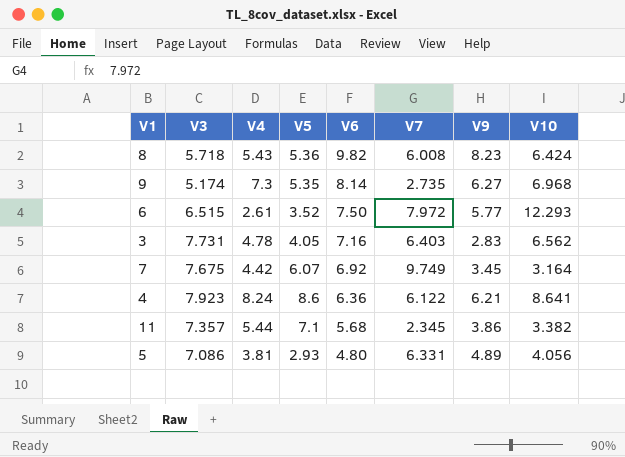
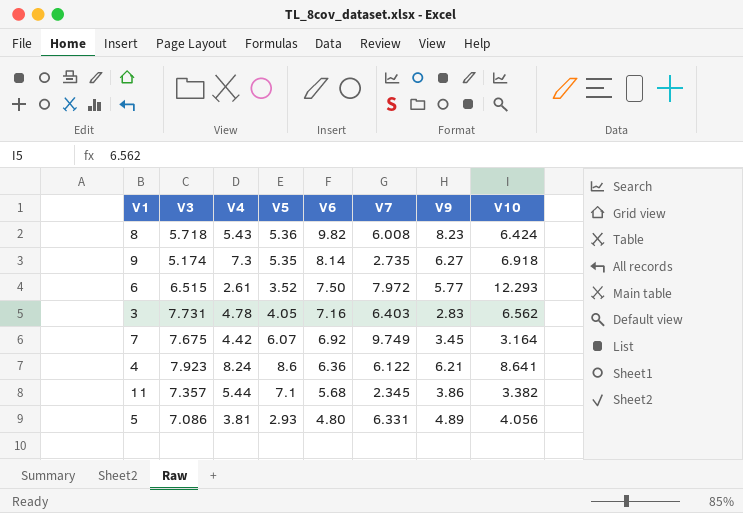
9 | V10: 6.968 -> 6.918

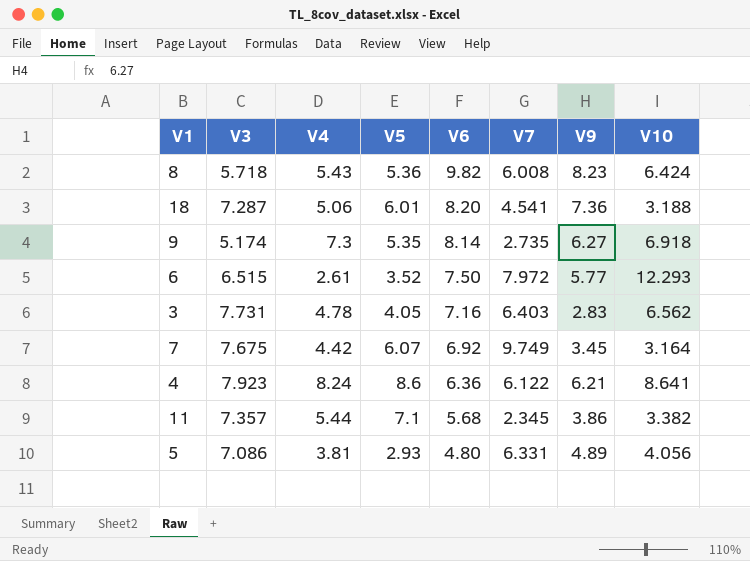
row 18: none -> 7.287 | 5.06 | 6.01 | 8.20 | 4.541 | 7.36 | 3.188

